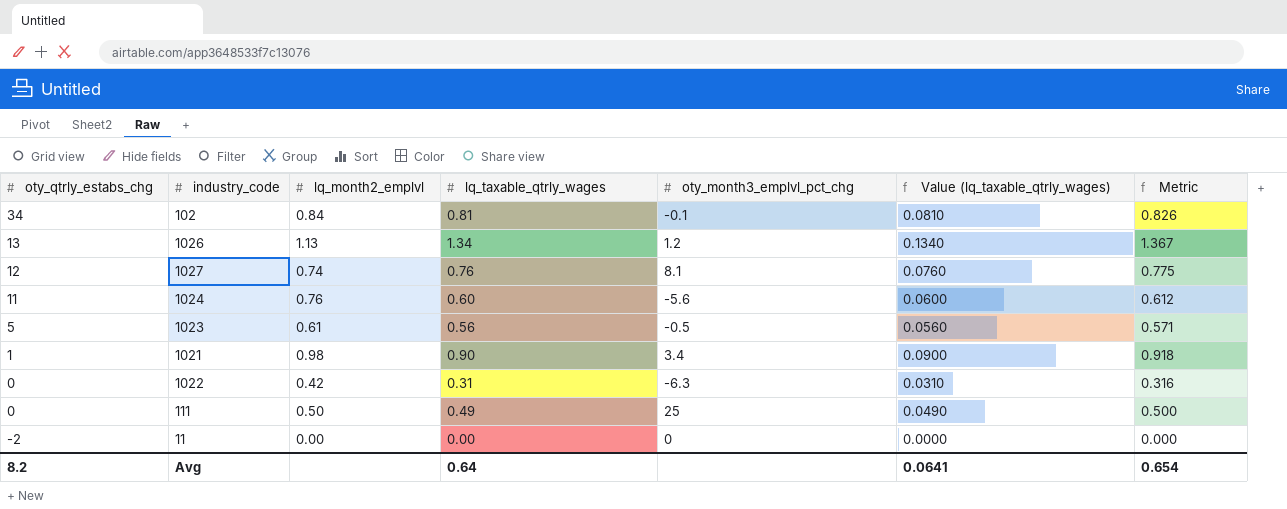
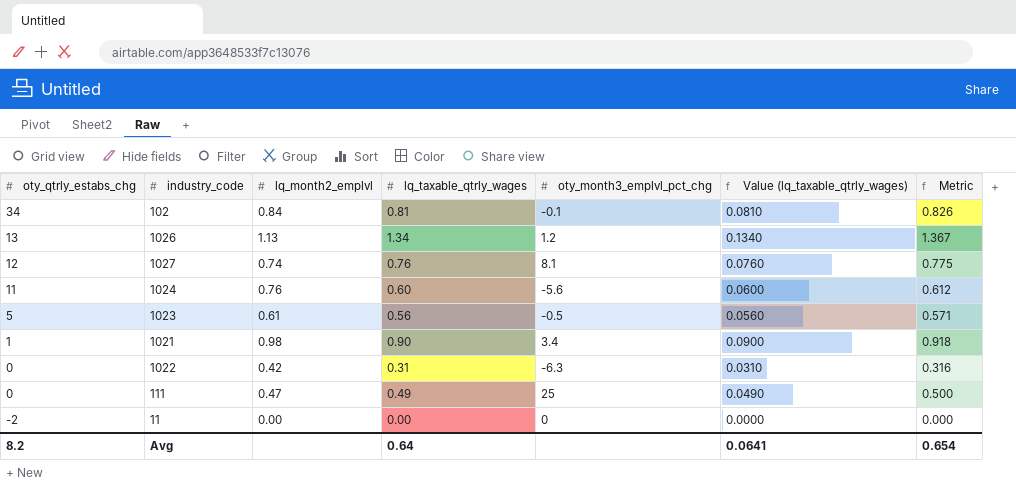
111 | lq_month2_emplvl: 0.50 -> 0.47

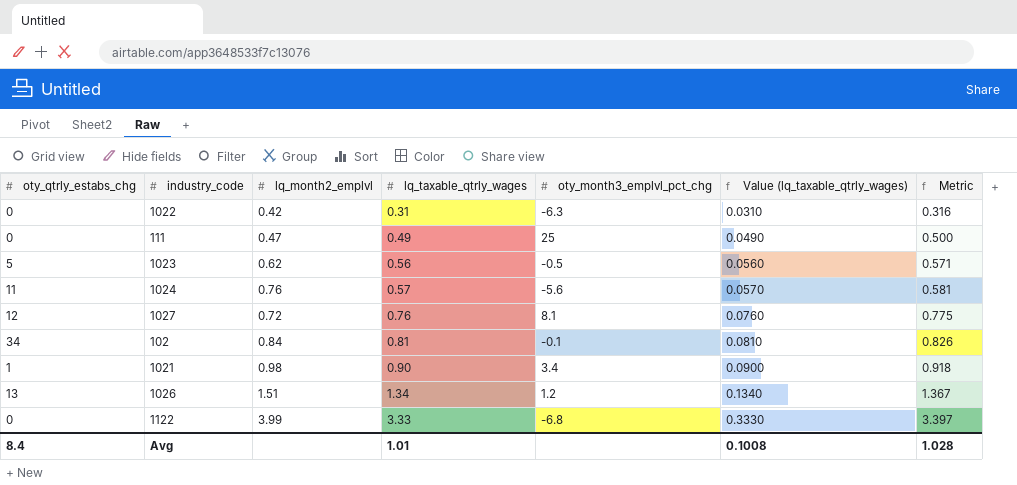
row order: oty_qtrly_estabs_chg descending -> lq_taxable_qtrly_wages ascending
row 11: -2 | 0.00 | 0.00 | 0 | 0.0000 | 0.000 -> none
1023 | lq_month2_emplvl: 0.61 -> 0.62
1024 | lq_taxable_qtrly_wages: 0.60 -> 0.57
1024 | Value (lq_taxable_qtrly_wages): 0.0600 -> 0.0570
1024 | Metric: 0.612 -> 0.581
1027 | lq_month2_emplvl: 0.74 -> 0.72
1026 | lq_month2_emplvl: 1.13 -> 1.51
row 1122: none -> 0 | 3.99 | 3.33 | -6.8 | 0.3330 | 3.397
Avg | oty_qtrly_estabs_chg: 8.2 -> 8.4
Avg | lq_taxable_qtrly_wages: 0.64 -> 1.01
Avg | Value (lq_taxable_qtrly_wages): 0.0641 -> 0.1008
Avg | Metric: 0.654 -> 1.028

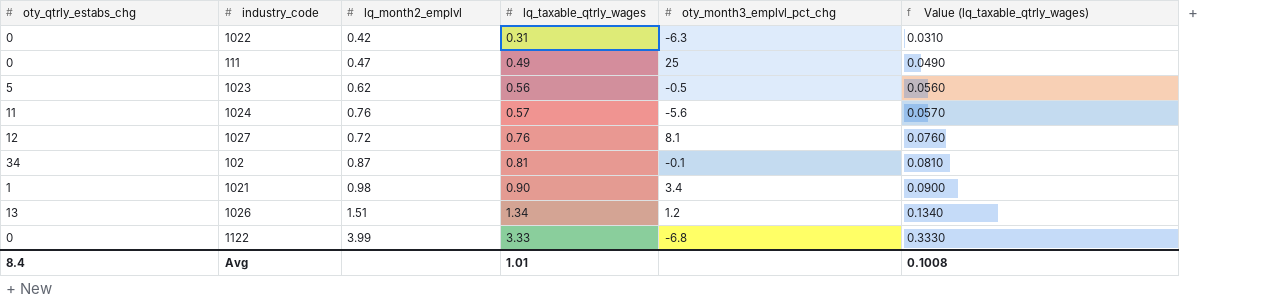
column Metric | formula: [lq_taxable_qtrly_wages] * 1.02 -> none
102 | lq_month2_emplvl: 0.84 -> 0.87

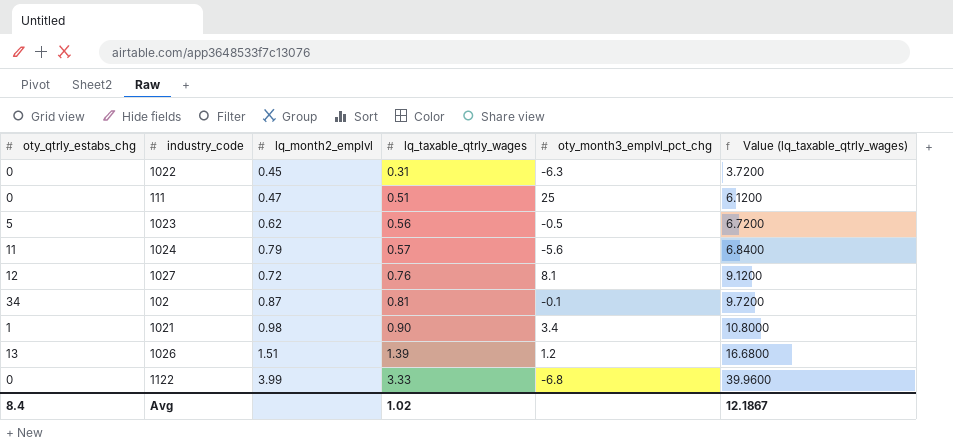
column Value (lq_taxable_qtrly_wages) | formula: [lq_taxable_qtrly_wages] * 0.1 -> [lq_taxable_qtrly_wages] * 12
1022 | lq_month2_emplvl: 0.42 -> 0.45
111 | lq_taxable_qtrly_wages: 0.49 -> 0.51
1024 | lq_month2_emplvl: 0.76 -> 0.79
1026 | lq_taxable_qtrly_wages: 1.34 -> 1.39
Avg | lq_taxable_qtrly_wages: 1.01 -> 1.02
Avg | Value (lq_taxable_qtrly_wages): 0.1008 -> 12.1867

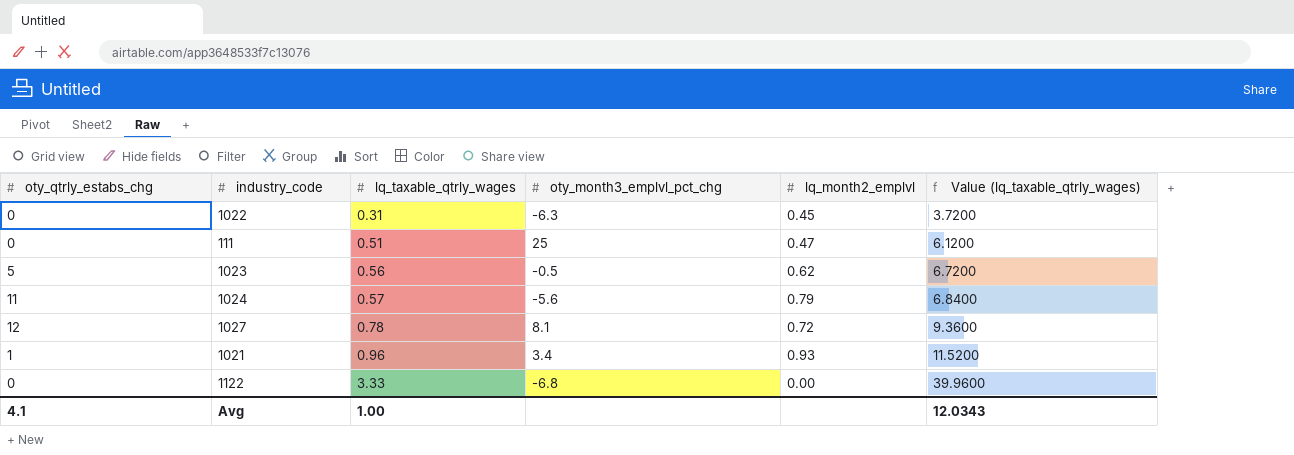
column lq_month2_emplvl | position: 3 -> 5
row 102: 34 | 0.87 | 0.81 | -0.1 | 9.7200 -> none
row 1026: 13 | 1.51 | 1.39 | 1.2 | 16.6800 -> none
1027 | lq_taxable_qtrly_wages: 0.76 -> 0.78
1027 | Value (lq_taxable_qtrly_wages): 9.1200 -> 9.3600
1021 | lq_taxable_qtrly_wages: 0.90 -> 0.96
1021 | lq_month2_emplvl: 0.98 -> 0.93
1021 | Value (lq_taxable_qtrly_wages): 10.8000 -> 11.5200
1122 | lq_month2_emplvl: 3.99 -> 0.00
Avg | oty_qtrly_estabs_chg: 8.4 -> 4.1
Avg | lq_taxable_qtrly_wages: 1.02 -> 1.00
Avg | Value (lq_taxable_qtrly_wages): 12.1867 -> 12.0343

